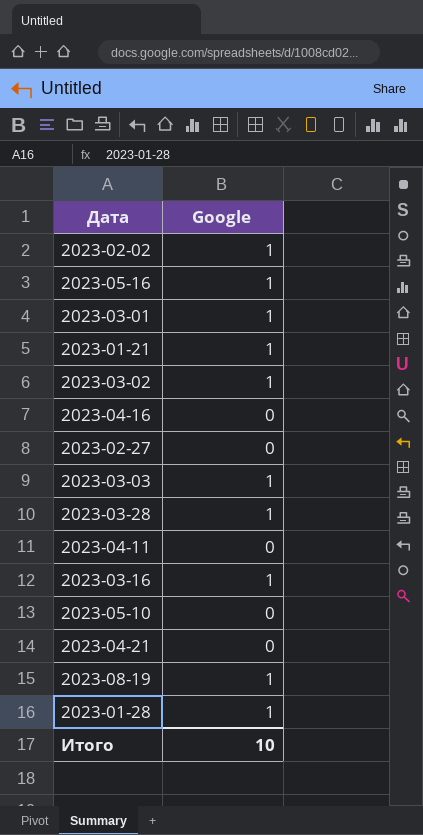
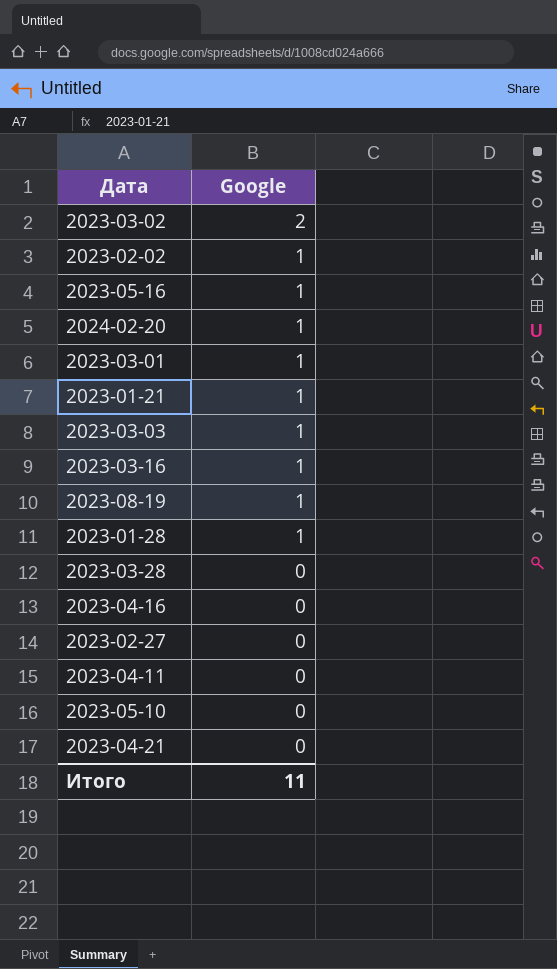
row order: none -> Google descending
2023-03-02 | Google: 1 -> 2
row 2024-02-20: none -> 1
2023-03-28 | Google: 1 -> 0
Итого | Google: 10 -> 11

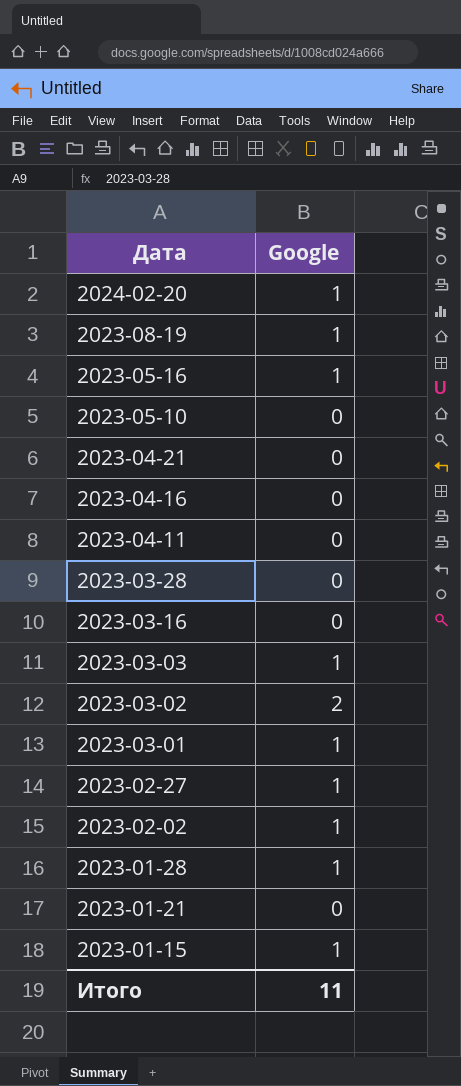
row order: Google descending -> Дата descending
2023-03-16 | Google: 1 -> 0
2023-02-27 | Google: 0 -> 1
2023-01-21 | Google: 1 -> 0
row 2023-01-15: none -> 1

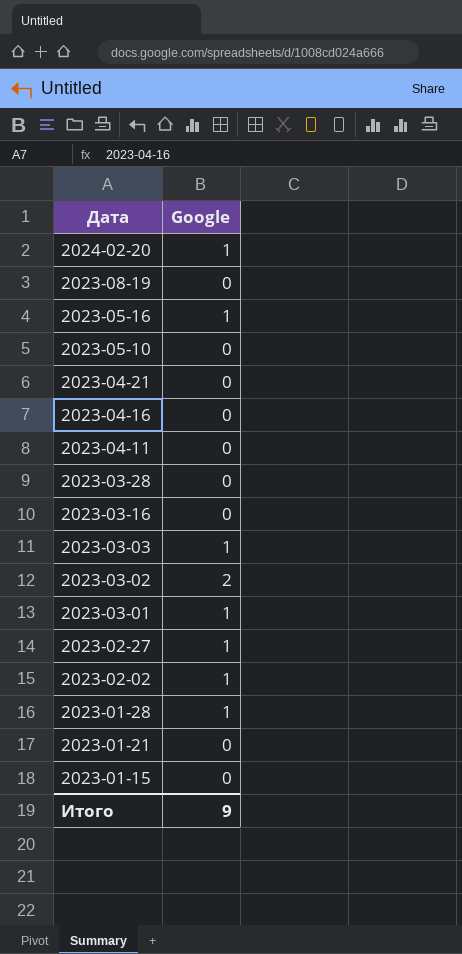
2023-08-19 | Google: 1 -> 0
2023-01-15 | Google: 1 -> 0
Итого | Google: 11 -> 9

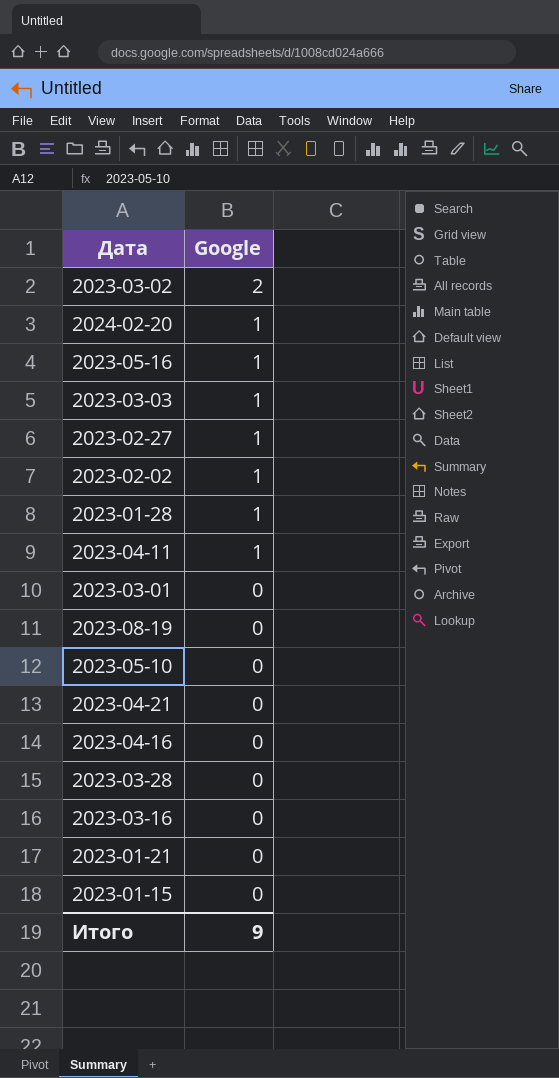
row order: Дата descending -> Google descending
2023-04-11 | Google: 0 -> 1
2023-03-01 | Google: 1 -> 0

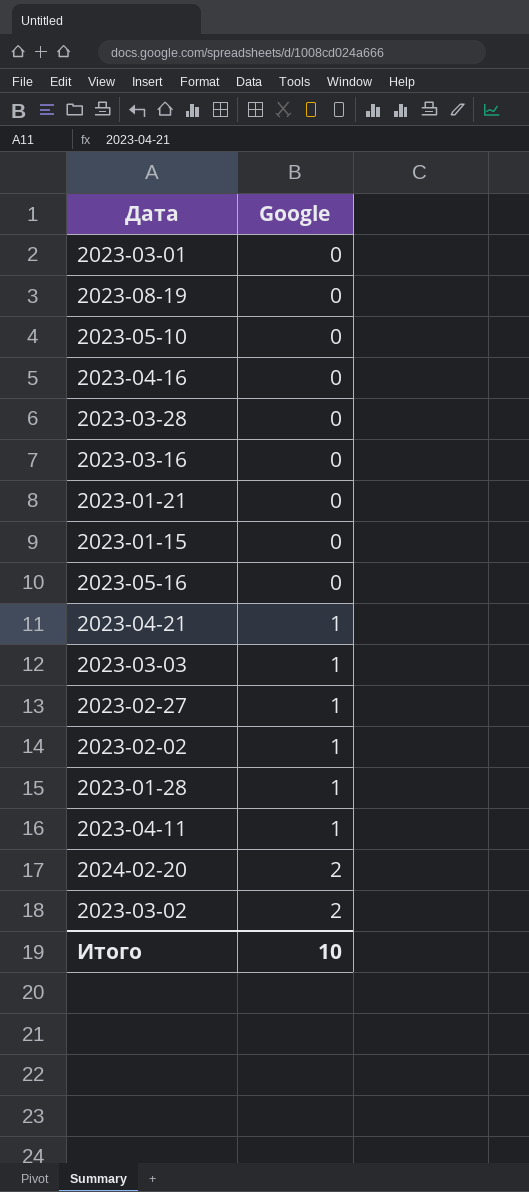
row order: Google descending -> Google ascending
2023-05-16 | Google: 1 -> 0
2023-04-21 | Google: 0 -> 1
2024-02-20 | Google: 1 -> 2
Итого | Google: 9 -> 10

